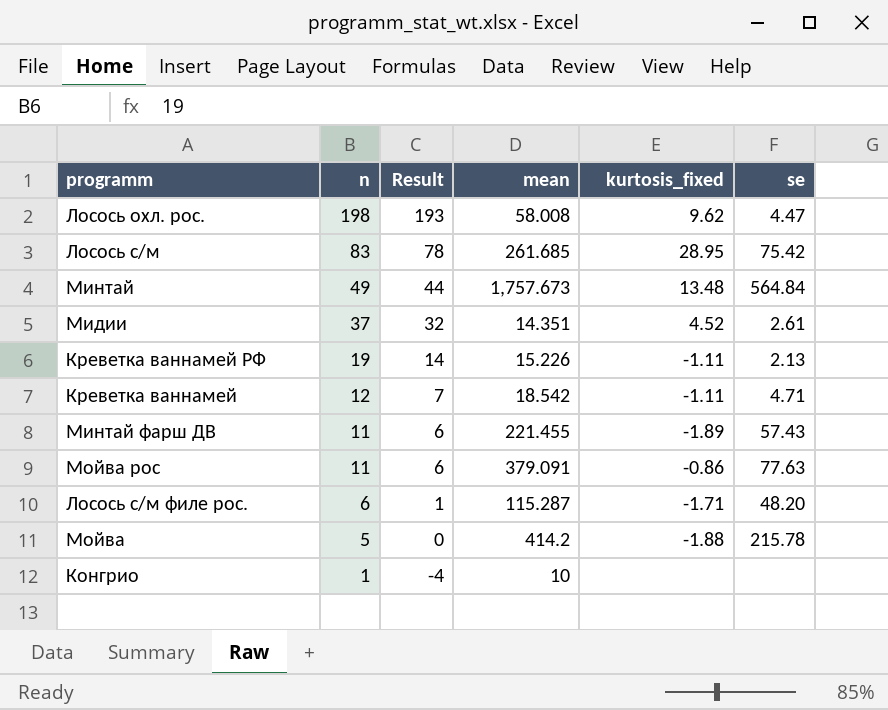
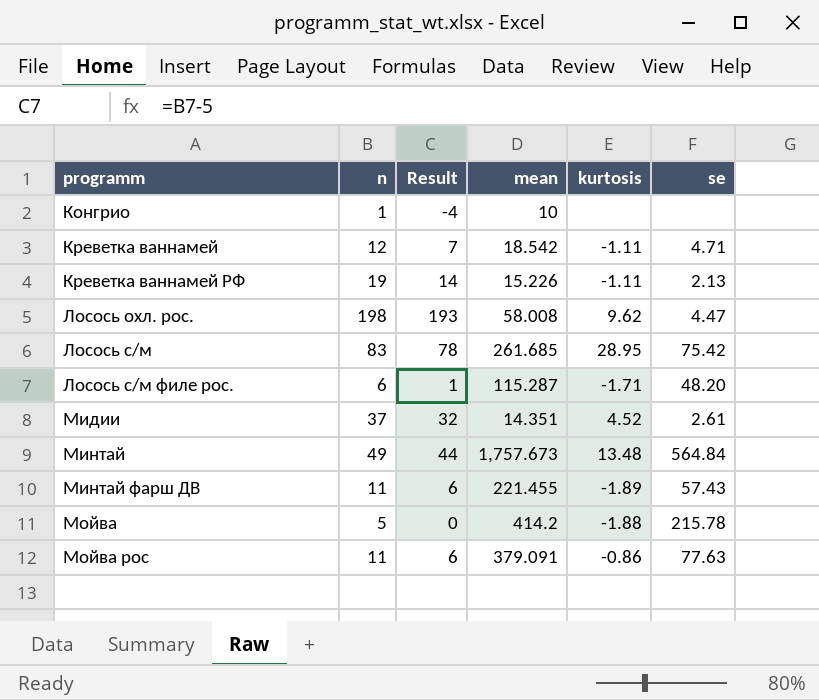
row order: n descending -> programm ascending
column name: kurtosis_fixed -> kurtosis

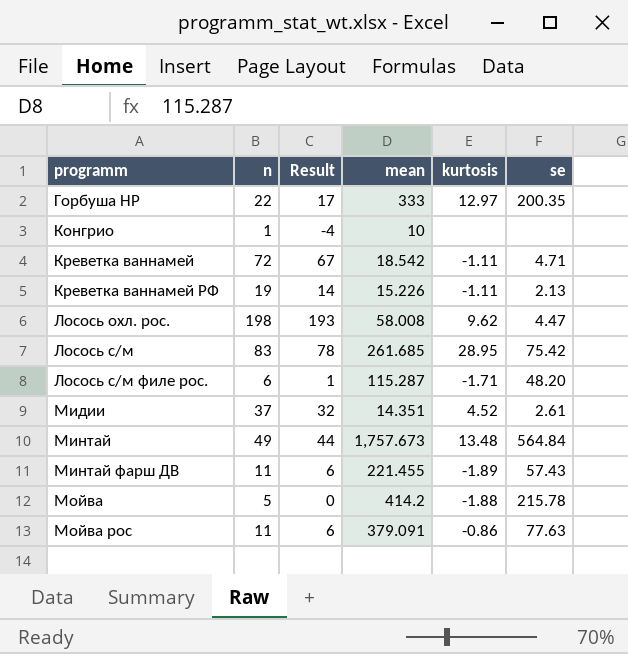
row Горбуша НР: none -> 22 | 17 | 333 | 12.97 | 200.35
Креветка ваннамей | n: 12 -> 72
Креветка ваннамей | Result: 7 -> 67

